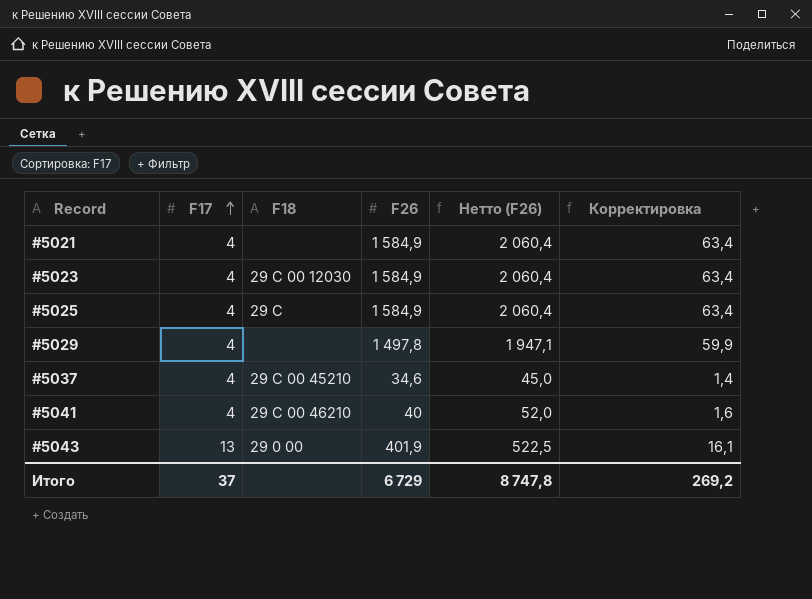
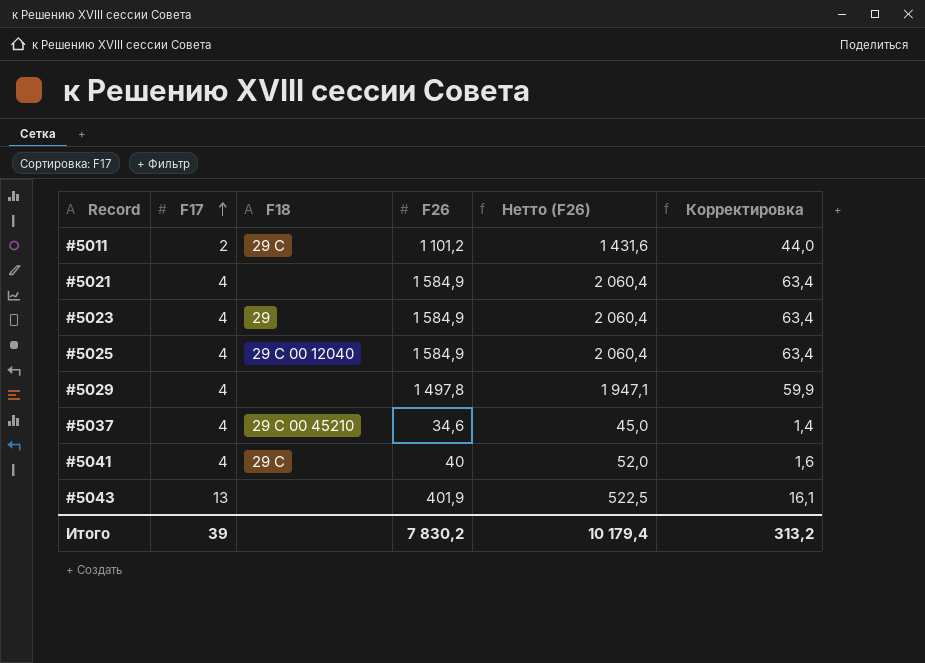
row #5011: none -> 2 | 29 С | 1 101,2 | 1 431,6 | 44,0
#5023 | F18: 29 С 00 12030 -> 29
#5025 | F18: 29 С -> 29 С 00 12040
#5041 | F18: 29 С 00 46210 -> 29 С
#5043 | F18: 29 0 00 -> none
Итого | F17: 37 -> 39
Итого | F26: 6 729 -> 7 830,2
Итого | Нетто (F26): 8 747,8 -> 10 179,4
Итого | Корректировка: 269,2 -> 313,2

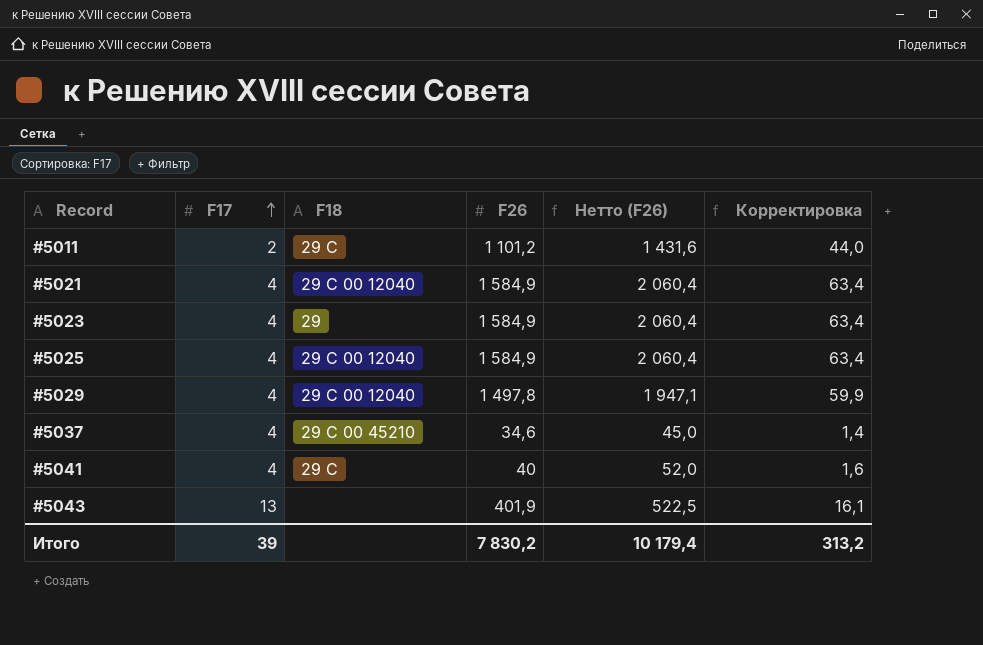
#5021 | F18: none -> 29 С 00 12040
#5029 | F18: none -> 29 С 00 12040

